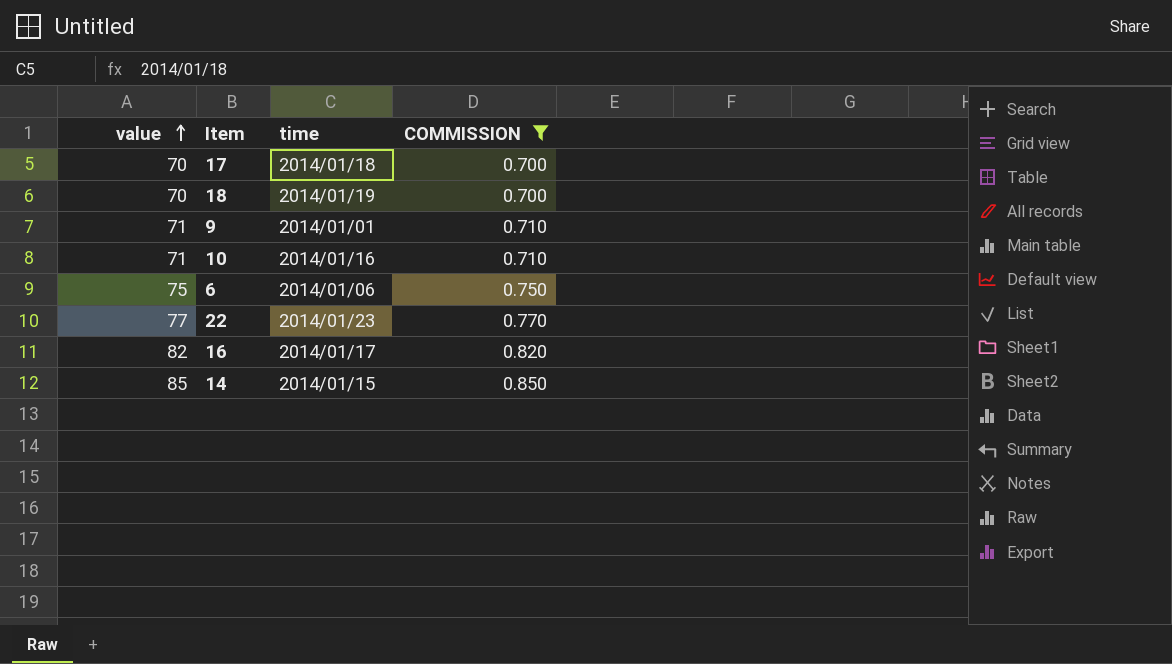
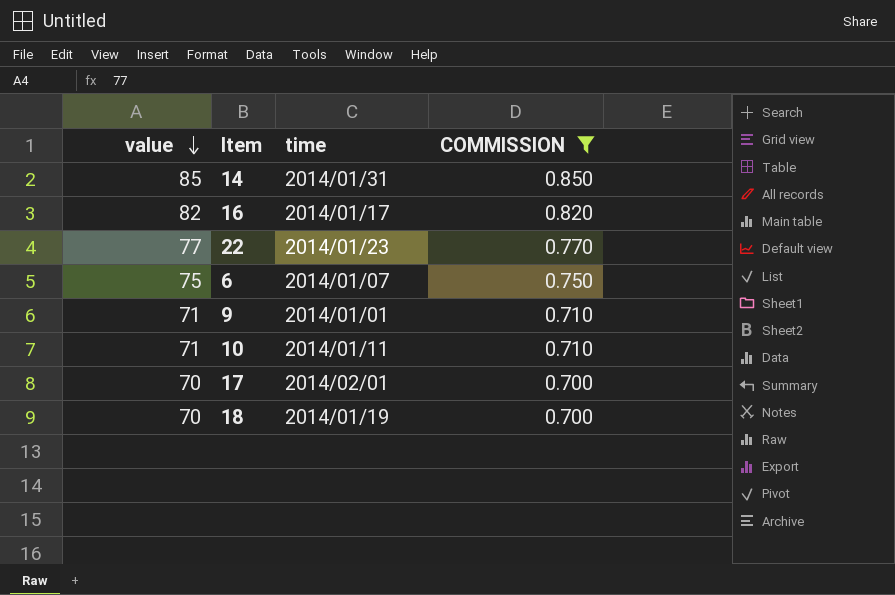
row order: value ascending -> value descending
14 | time: 2014/01/15 -> 2014/01/31
6 | time: 2014/01/06 -> 2014/01/07
10 | time: 2014/01/16 -> 2014/01/11
17 | time: 2014/01/18 -> 2014/02/01

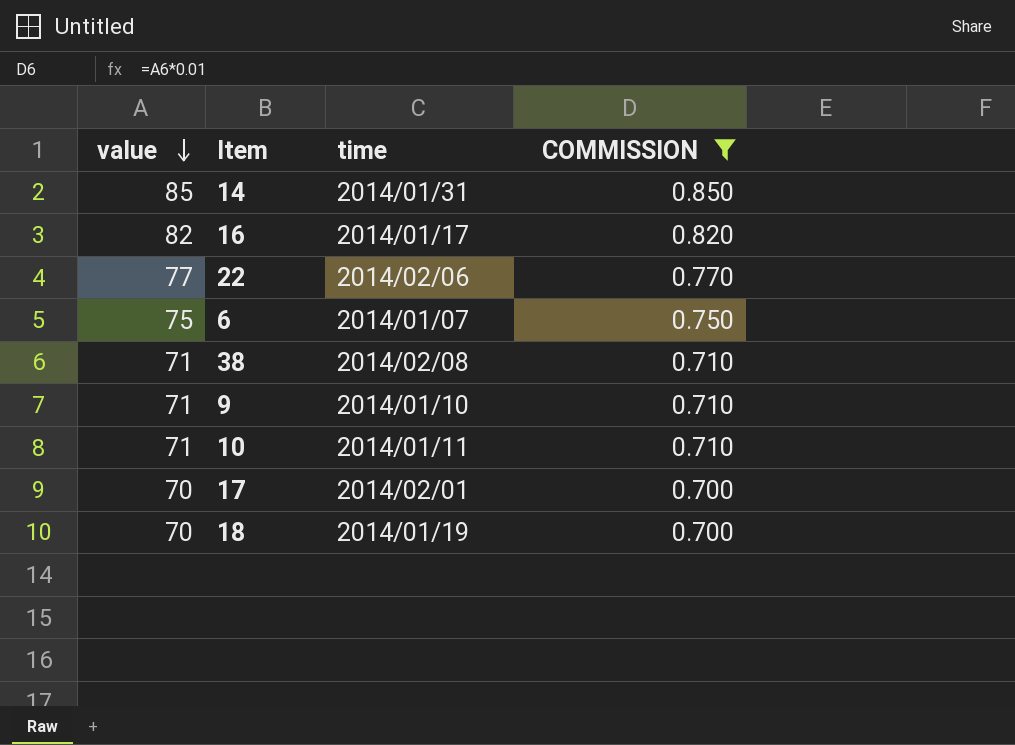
22 | time: 2014/01/23 -> 2014/02/06
row 38: none -> 71 | 2014/02/08 | 0.710
9 | time: 2014/01/01 -> 2014/01/10

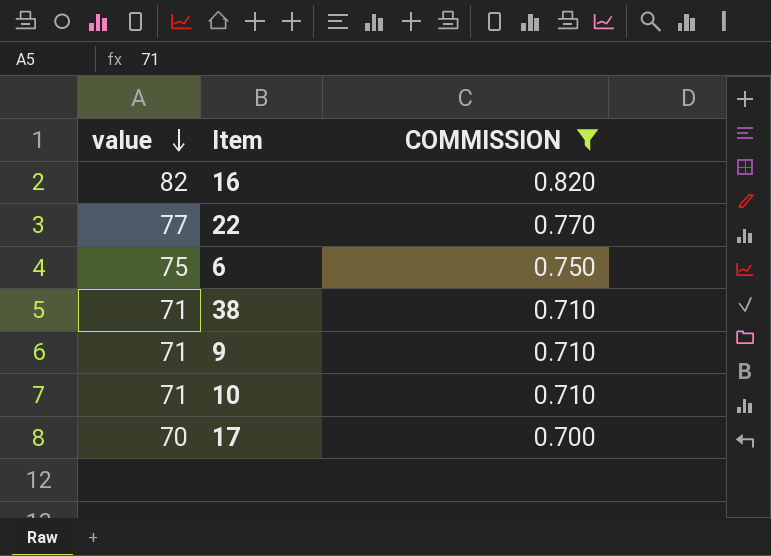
column time | position: 3 -> none
row 14: 85 | 2014/01/31 | 0.850 -> none
row 18: 70 | 2014/01/19 | 0.700 -> none

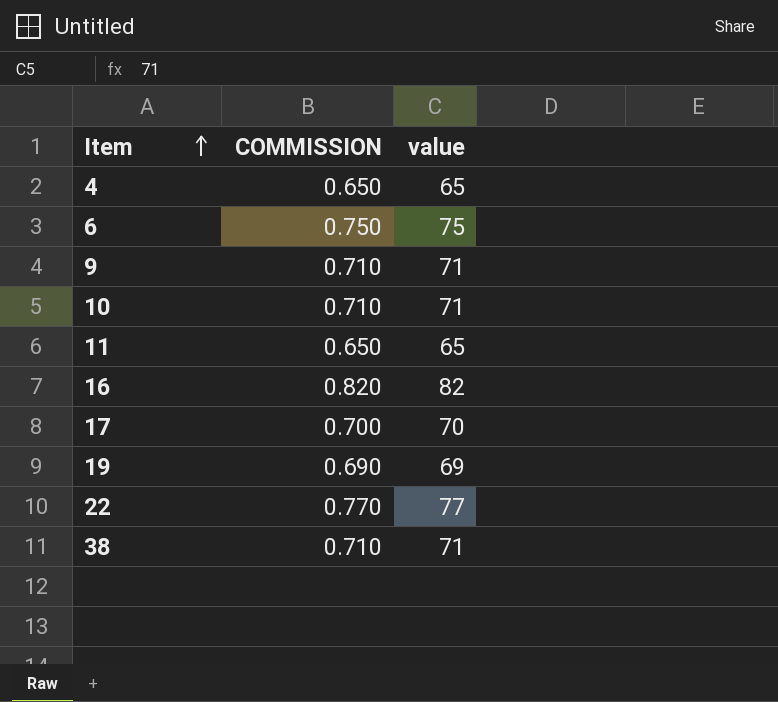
filter: COMMISSION >= 0.700 -> none
row order: value descending -> Item ascending
column value | position: 1 -> 3

